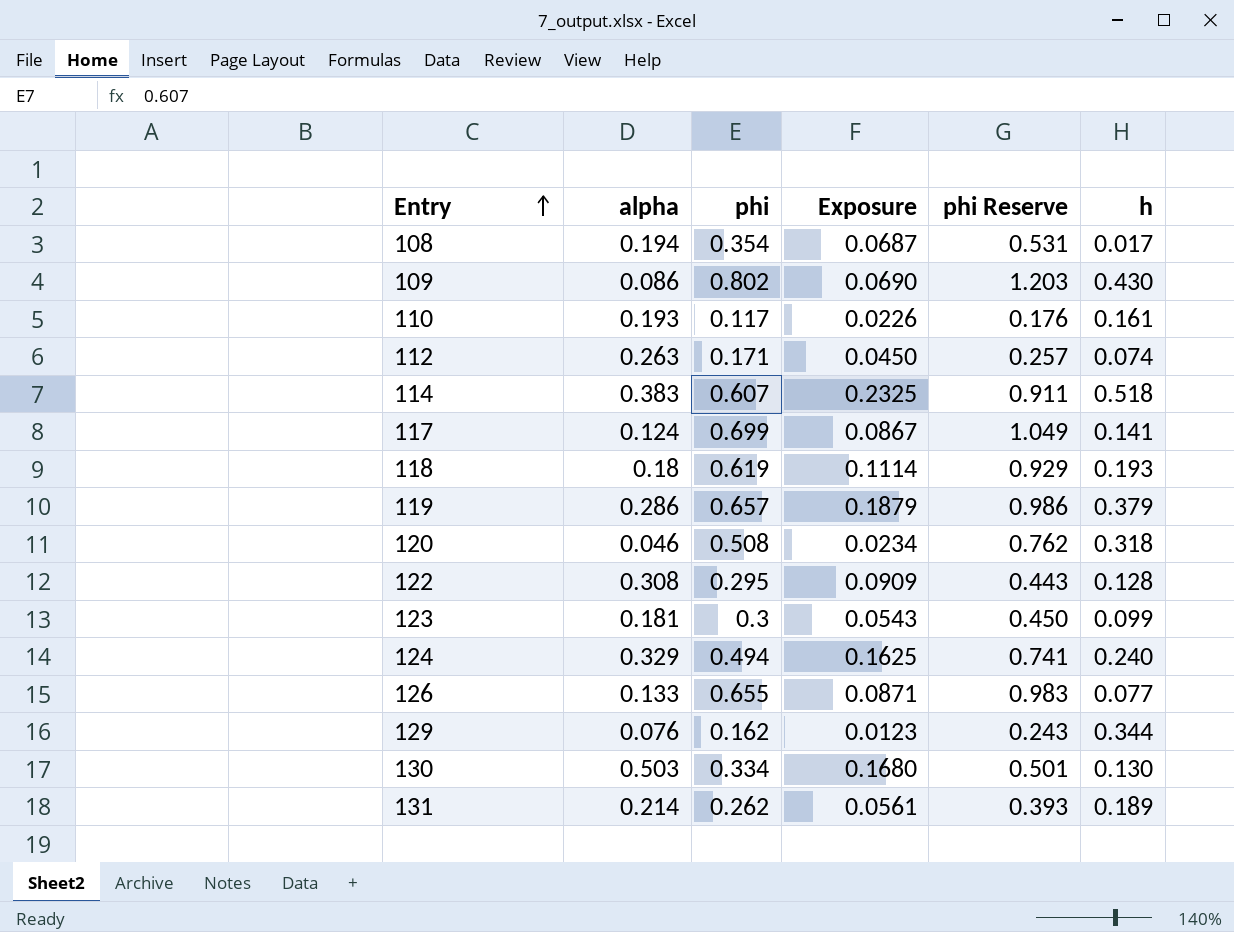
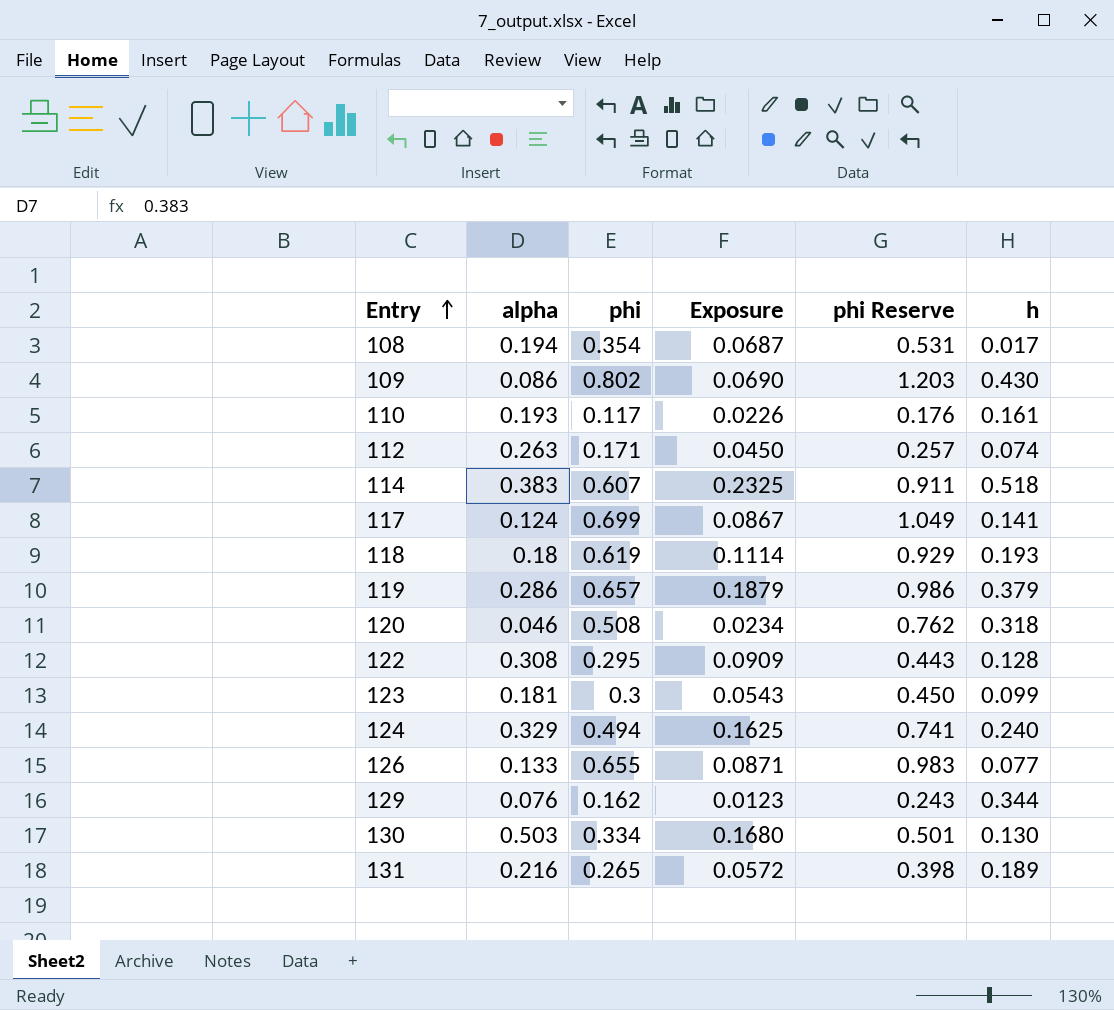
131 | alpha: 0.214 -> 0.216
131 | phi: 0.262 -> 0.265
131 | Exposure: 0.0561 -> 0.0572
131 | phi Reserve: 0.393 -> 0.398

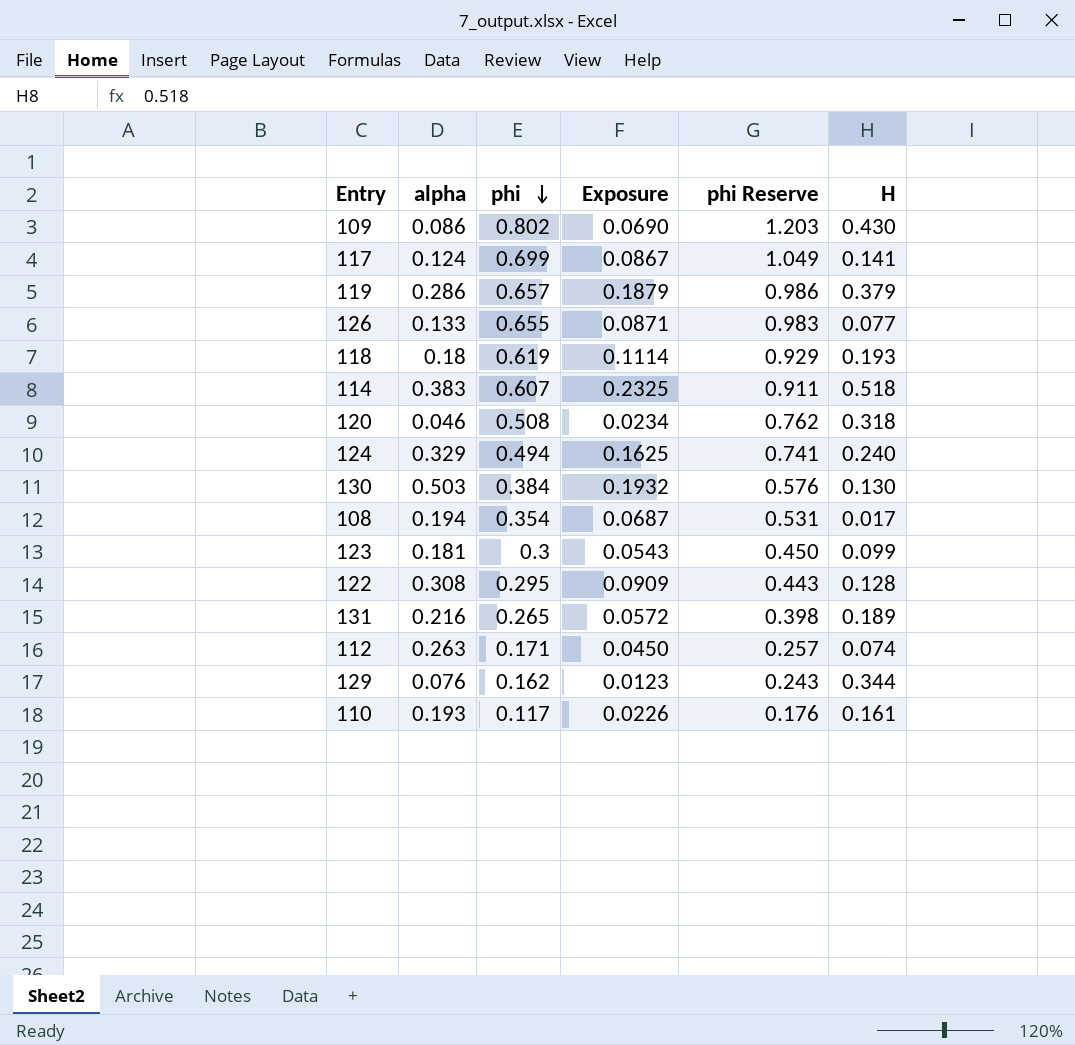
row order: Entry ascending -> phi descending
column name: h -> H
130 | phi: 0.334 -> 0.384
130 | Exposure: 0.1680 -> 0.1932
130 | phi Reserve: 0.501 -> 0.576

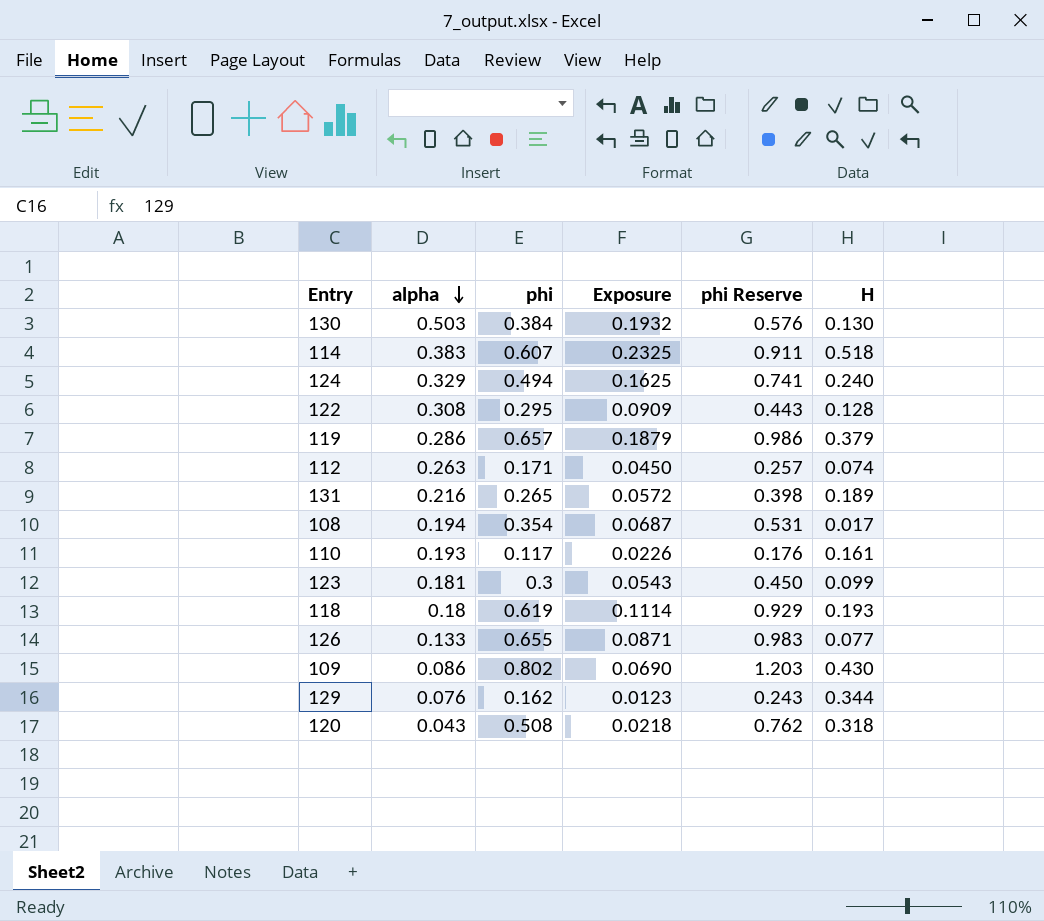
row order: phi descending -> alpha descending
row 117: 0.124 | 0.699 | 0.0867 | 1.049 | 0.141 -> none
120 | alpha: 0.046 -> 0.043
120 | Exposure: 0.0234 -> 0.0218

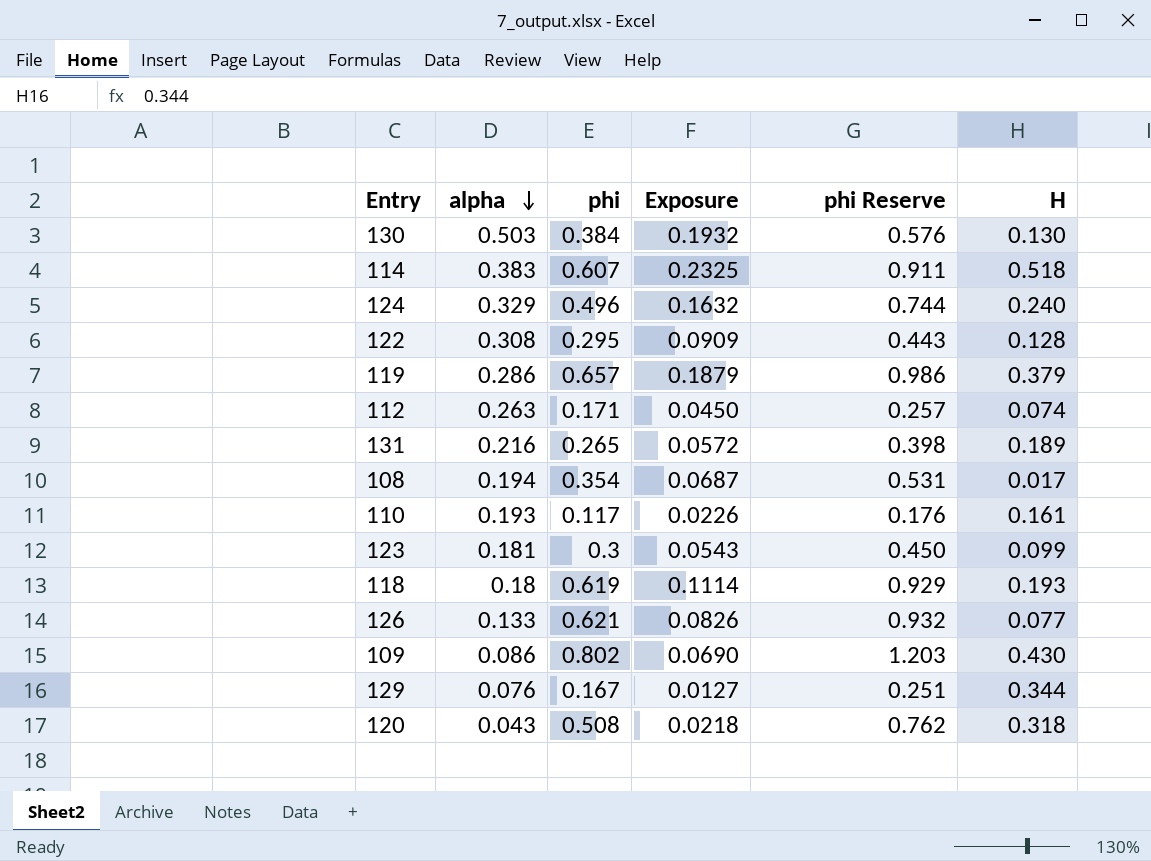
124 | phi: 0.494 -> 0.496
124 | Exposure: 0.1625 -> 0.1632
124 | phi Reserve: 0.741 -> 0.744
126 | phi: 0.655 -> 0.621
126 | Exposure: 0.0871 -> 0.0826
126 | phi Reserve: 0.983 -> 0.932
129 | phi: 0.162 -> 0.167
129 | Exposure: 0.0123 -> 0.0127
129 | phi Reserve: 0.243 -> 0.251

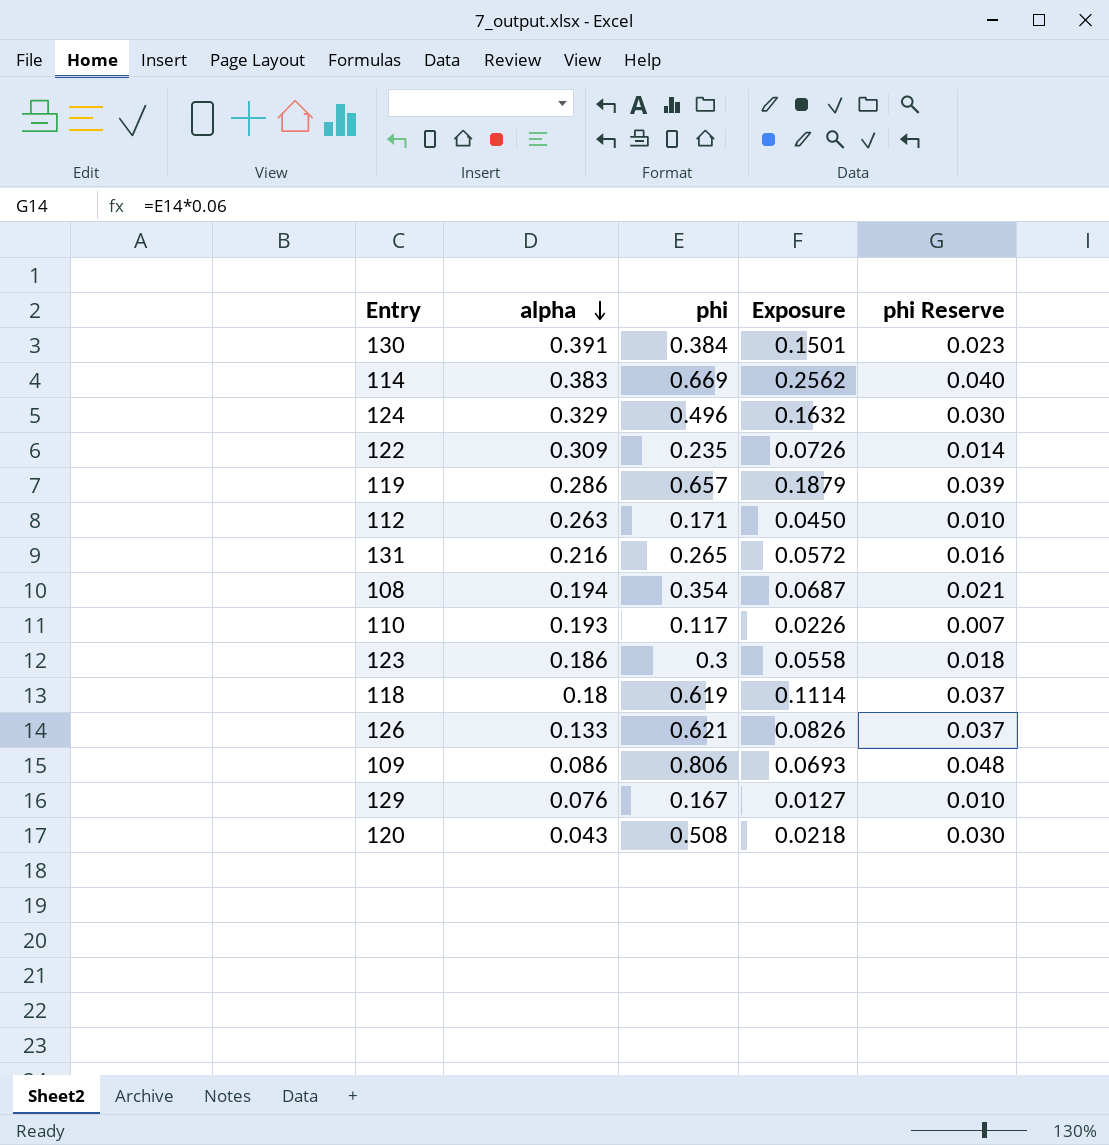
column H | position: 6 -> none
column phi Reserve | formula: [phi] * 1.5 -> [phi] * 0.06
130 | alpha: 0.503 -> 0.391
130 | Exposure: 0.1932 -> 0.1501
114 | phi: 0.607 -> 0.669
114 | Exposure: 0.2325 -> 0.2562
122 | alpha: 0.308 -> 0.309
122 | phi: 0.295 -> 0.235
122 | Exposure: 0.0909 -> 0.0726
123 | alpha: 0.181 -> 0.186
123 | Exposure: 0.0543 -> 0.0558
109 | phi: 0.802 -> 0.806
109 | Exposure: 0.0690 -> 0.0693

